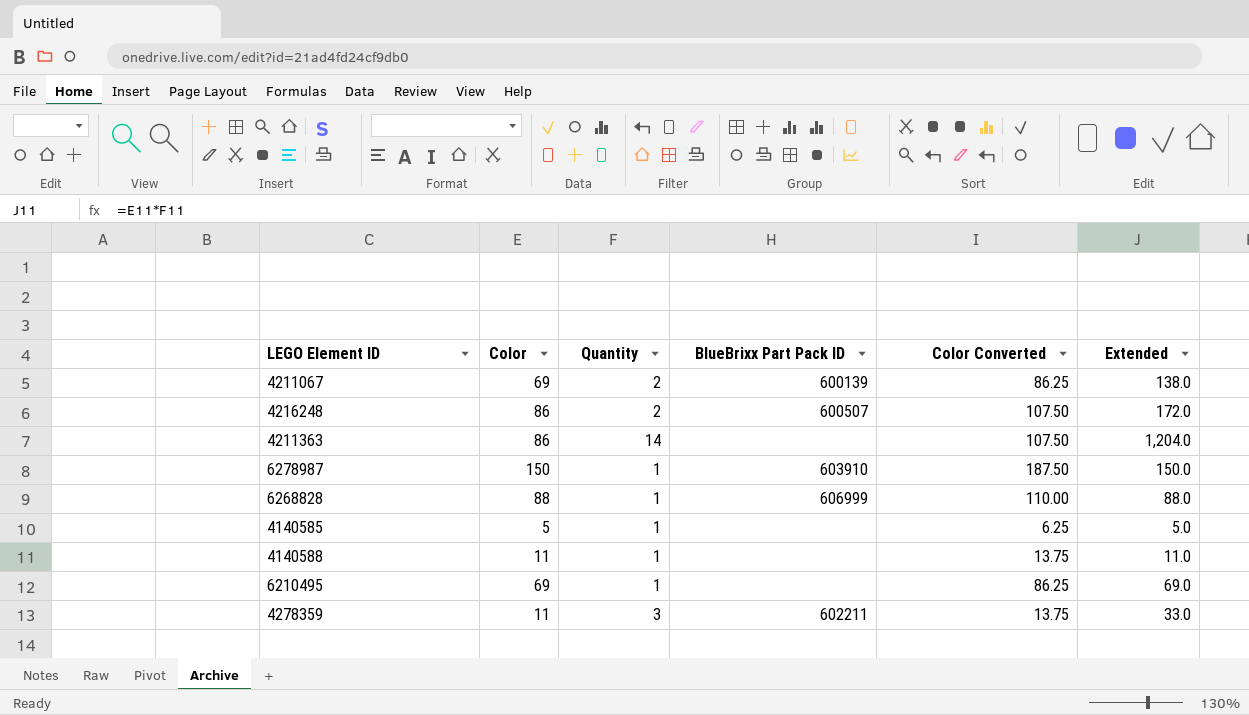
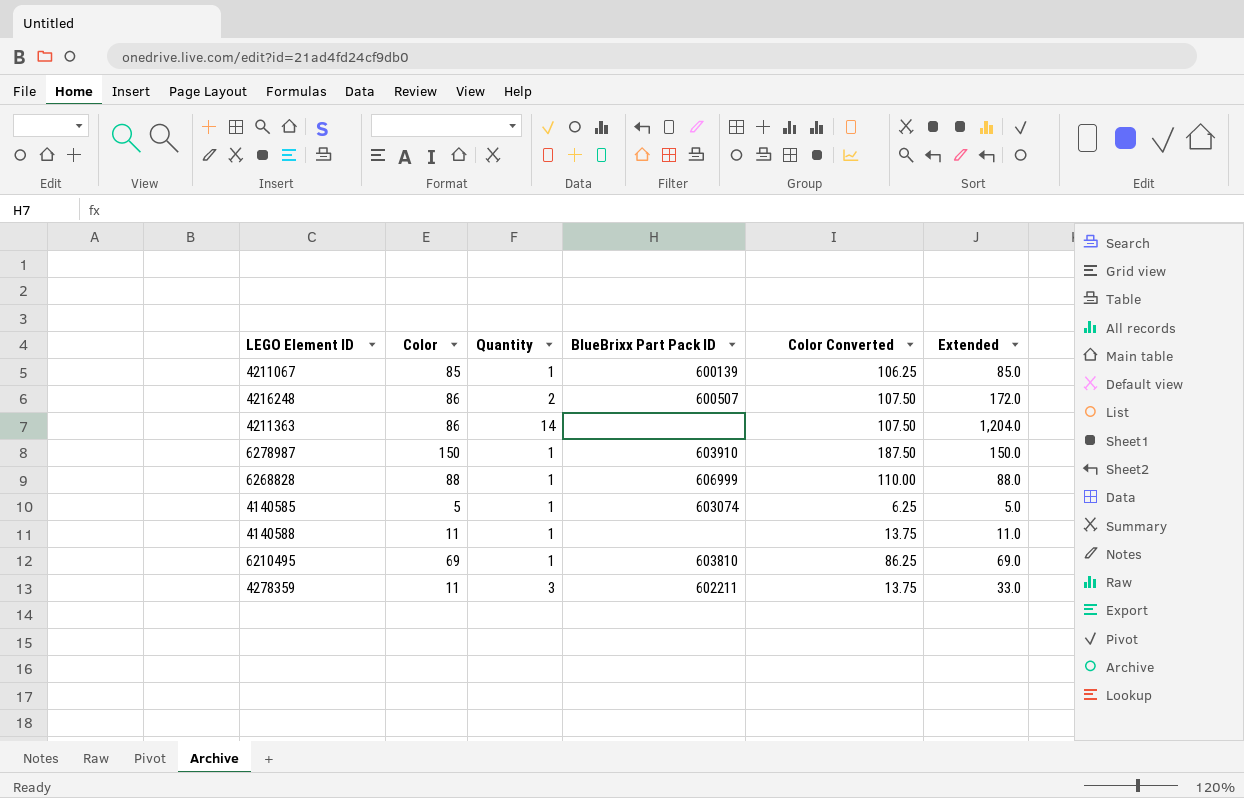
4211067 | Color: 69 -> 85
4211067 | Quantity: 2 -> 1
4211067 | Color Converted: 86.25 -> 106.25
4211067 | Extended: 138.0 -> 85.0
4140585 | BlueBrixx Part Pack ID: none -> 603074
6210495 | BlueBrixx Part Pack ID: none -> 603810

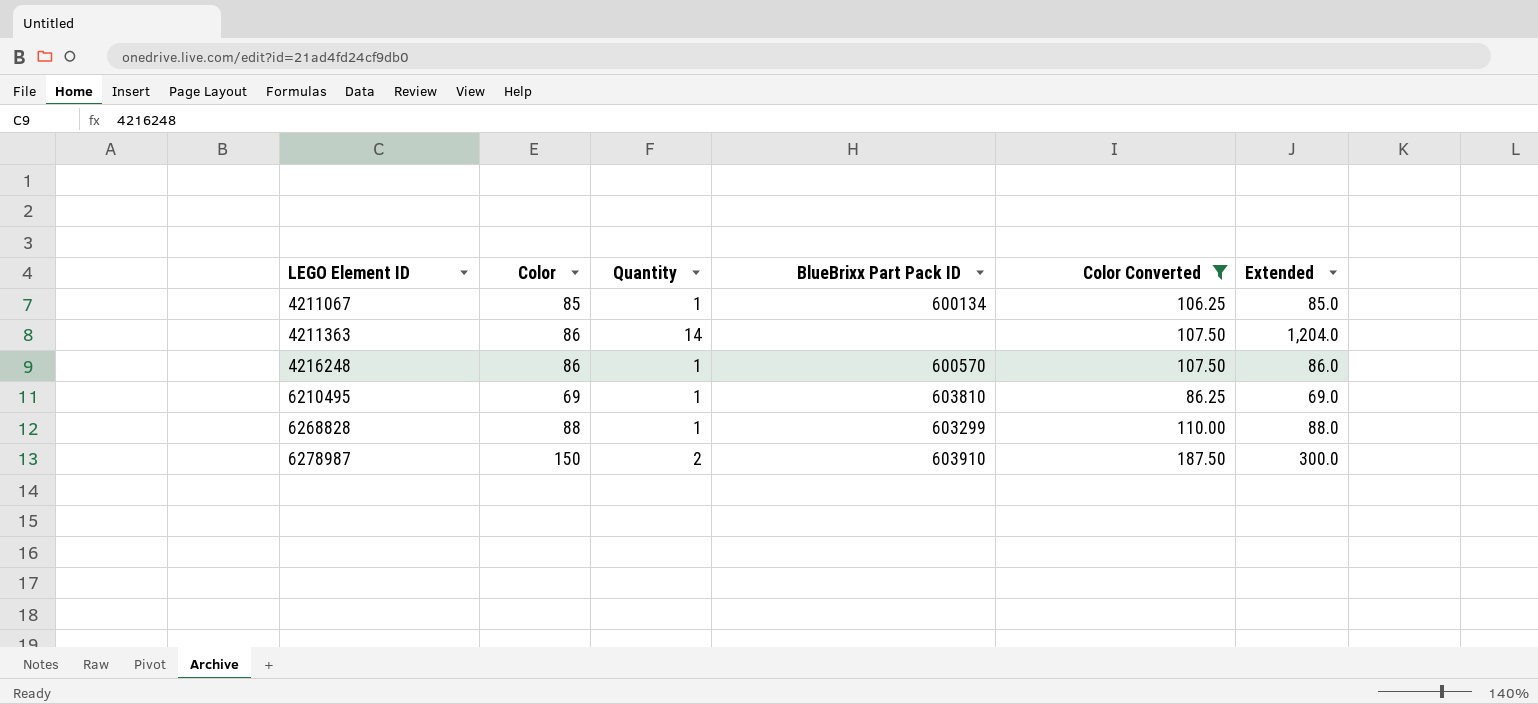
filter: none -> Color Converted >= 86.25
row order: none -> LEGO Element ID ascending
4211067 | BlueBrixx Part Pack ID: 600139 -> 600134
4216248 | Quantity: 2 -> 1
4216248 | BlueBrixx Part Pack ID: 600507 -> 600570
4216248 | Extended: 172.0 -> 86.0
6268828 | BlueBrixx Part Pack ID: 606999 -> 603299
6278987 | Quantity: 1 -> 2
6278987 | Extended: 150.0 -> 300.0

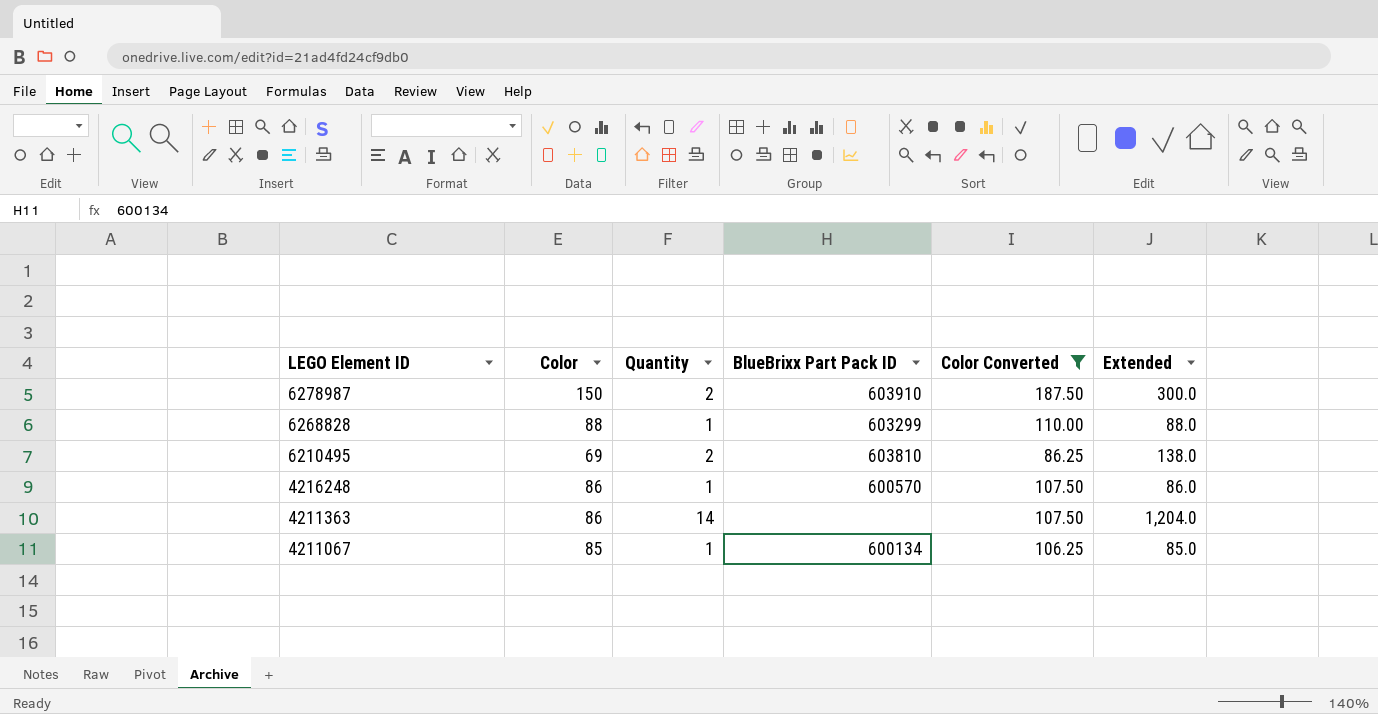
row order: LEGO Element ID ascending -> LEGO Element ID descending
6210495 | Quantity: 1 -> 2
6210495 | Extended: 69.0 -> 138.0

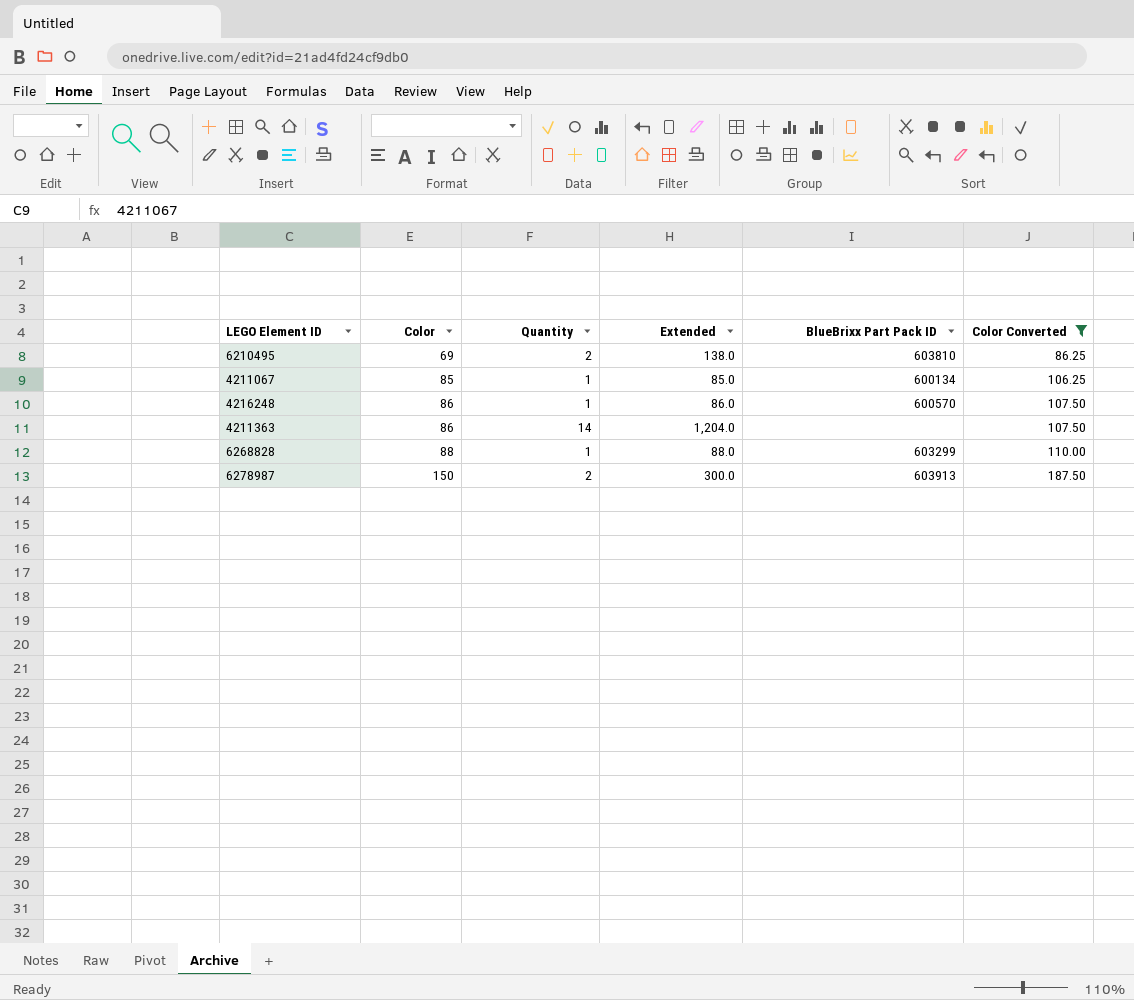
row order: LEGO Element ID descending -> Color ascending
column Extended | position: 6 -> 4
6278987 | BlueBrixx Part Pack ID: 603910 -> 603913

